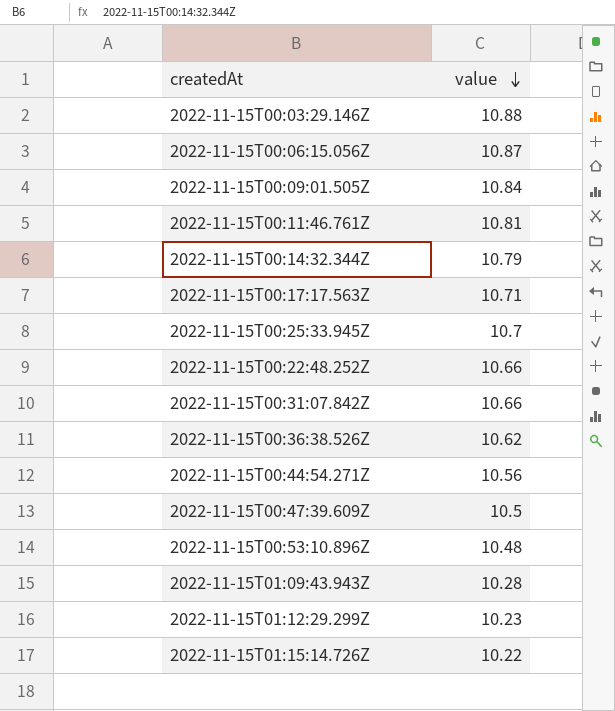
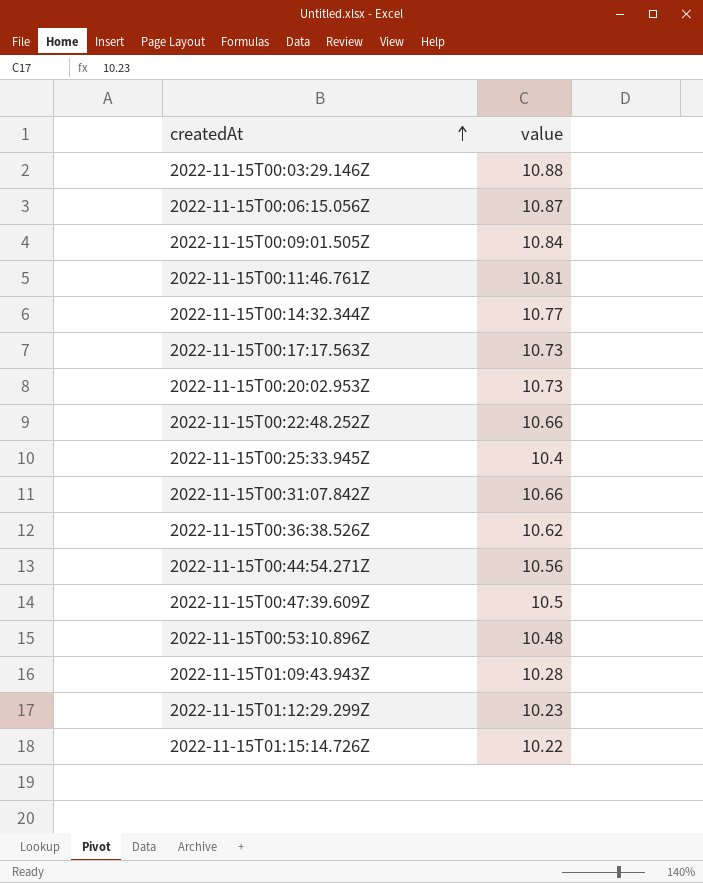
row order: value descending -> createdAt ascending
2022-11-15T00:14:32.344Z | value: 10.79 -> 10.77
2022-11-15T00:17:17.563Z | value: 10.71 -> 10.73
row 2022-11-15T00:20:02.953Z: none -> 10.73
2022-11-15T00:25:33.945Z | value: 10.7 -> 10.4

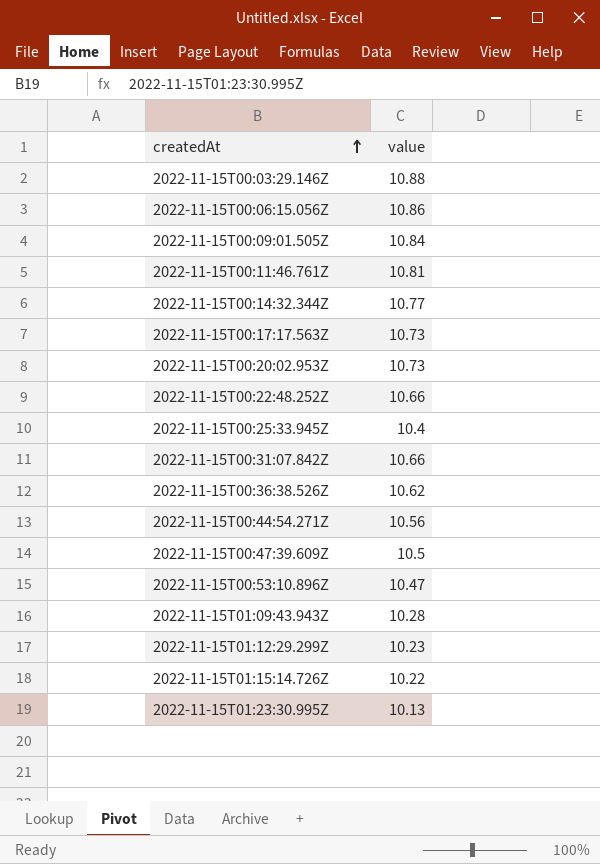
2022-11-15T00:06:15.056Z | value: 10.87 -> 10.86
2022-11-15T00:53:10.896Z | value: 10.48 -> 10.47
row 2022-11-15T01:23:30.995Z: none -> 10.13

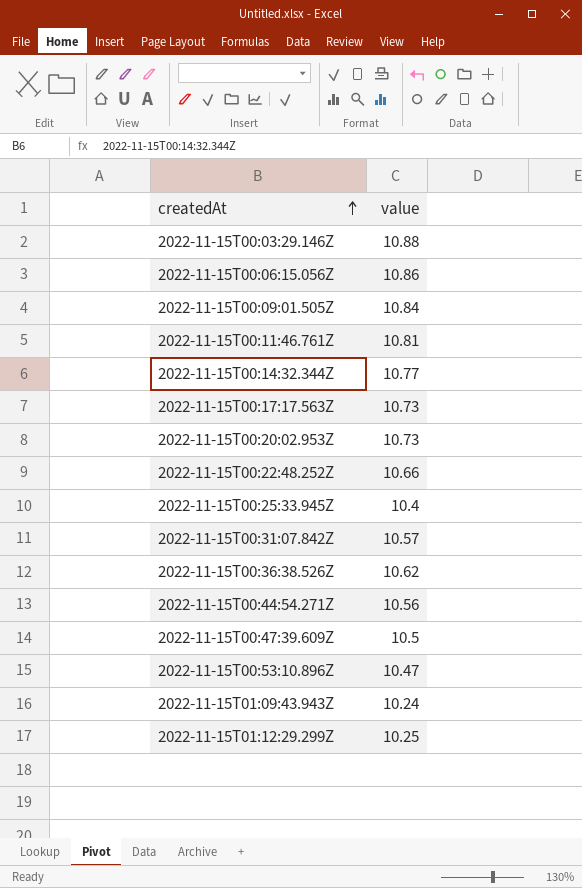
row 2022-11-15T01:15:14.726Z: 10.22 -> none
row 2022-11-15T01:23:30.995Z: 10.13 -> none
2022-11-15T00:31:07.842Z | value: 10.66 -> 10.57
2022-11-15T01:09:43.943Z | value: 10.28 -> 10.24
2022-11-15T01:12:29.299Z | value: 10.23 -> 10.25

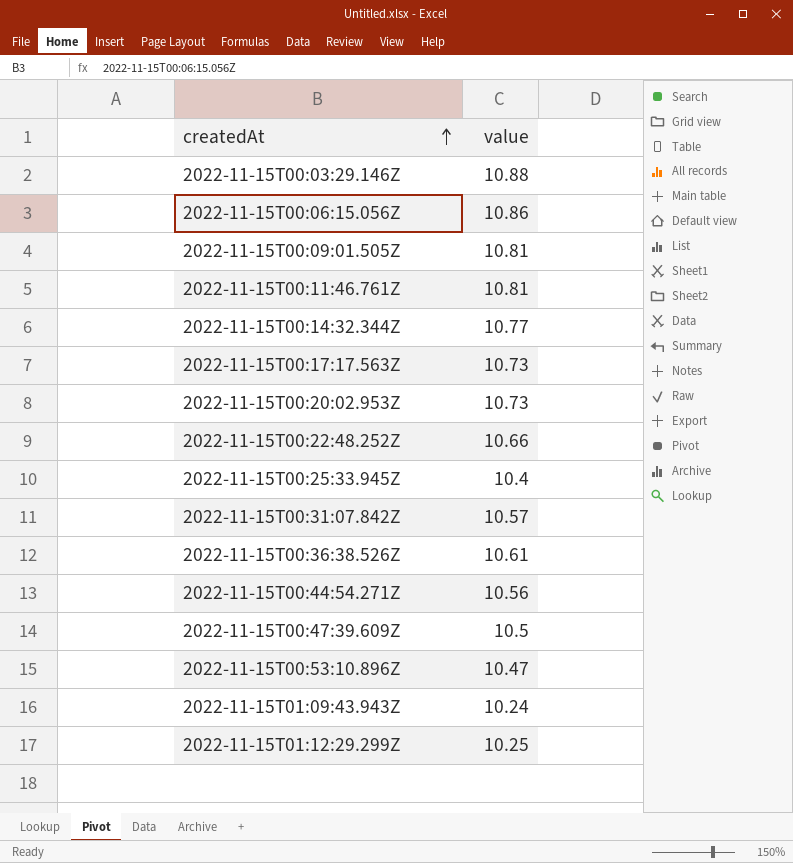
2022-11-15T00:09:01.505Z | value: 10.84 -> 10.81
2022-11-15T00:36:38.526Z | value: 10.62 -> 10.61

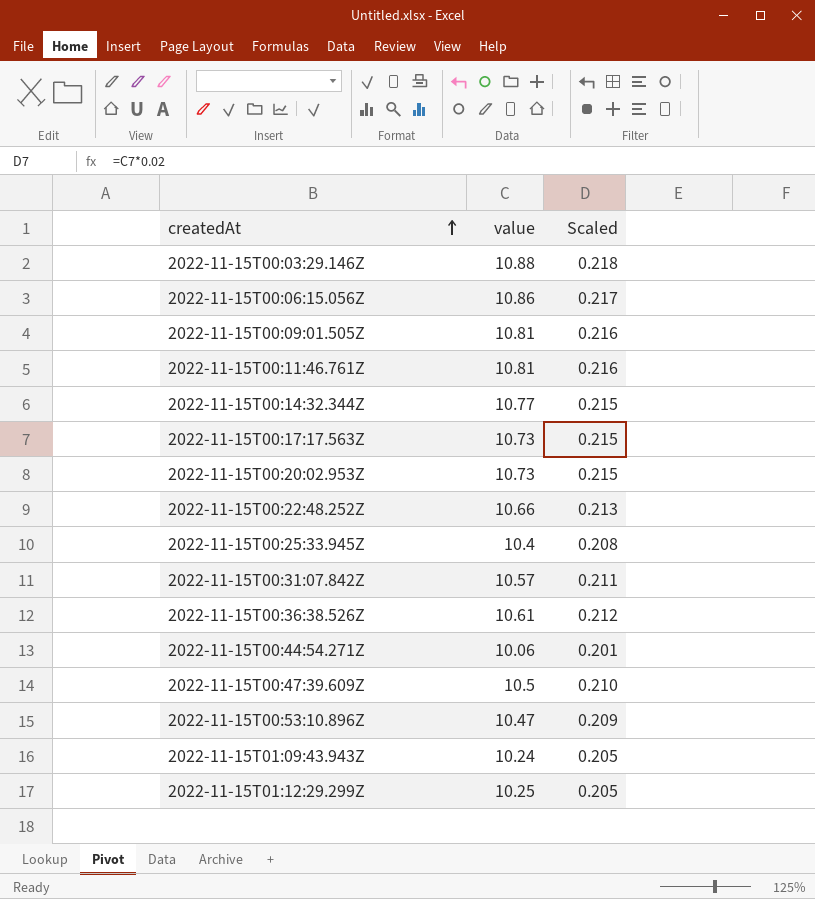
column Scaled | formula: none -> [value] * 0.02
2022-11-15T00:44:54.271Z | value: 10.56 -> 10.06

